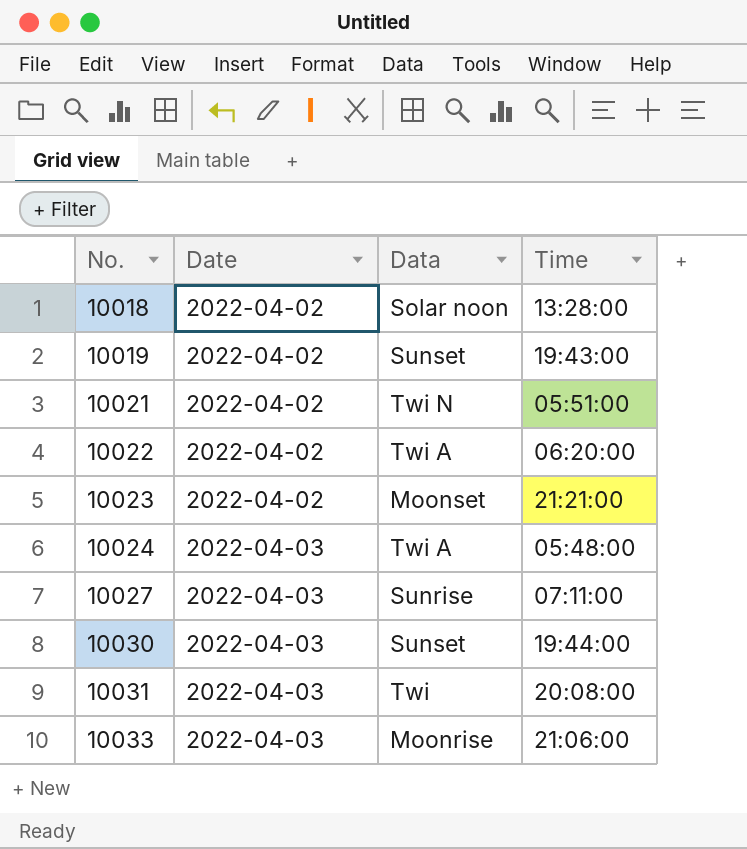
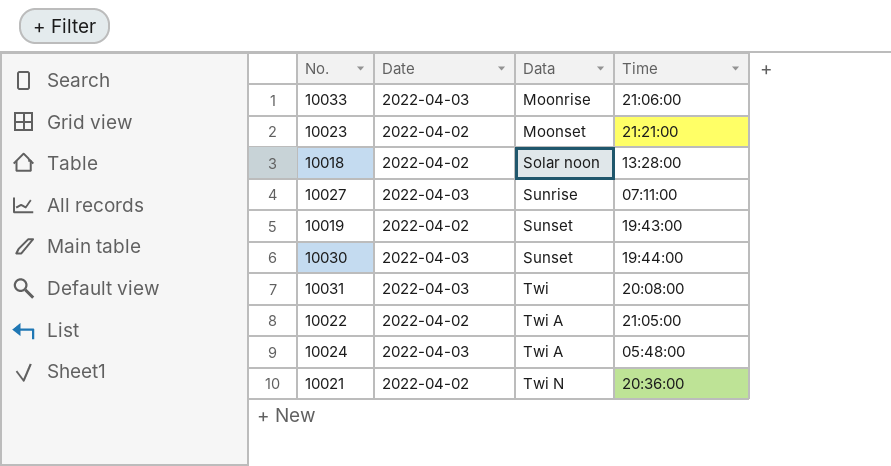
row order: No. ascending -> Data ascending
10022 | Time: 06:20:00 -> 21:05:00
10021 | Time: 05:51:00 -> 20:36:00

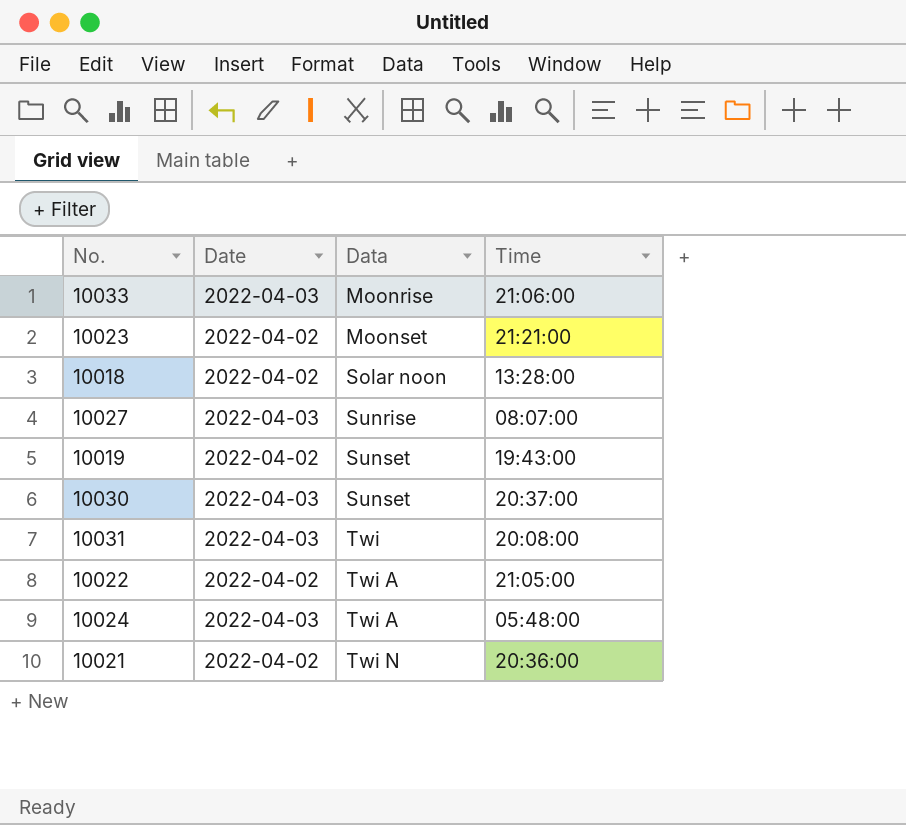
10027 | Time: 07:11:00 -> 08:07:00
10030 | Time: 19:44:00 -> 20:37:00

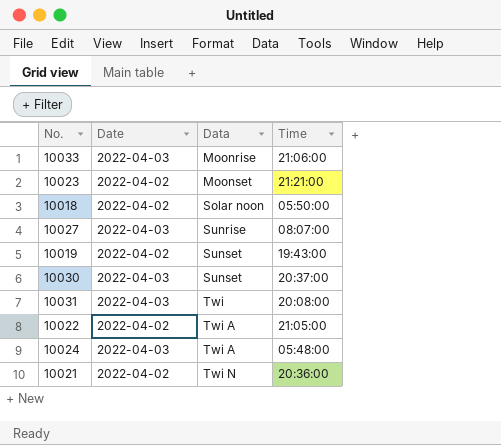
10018 | Time: 13:28:00 -> 05:50:00

